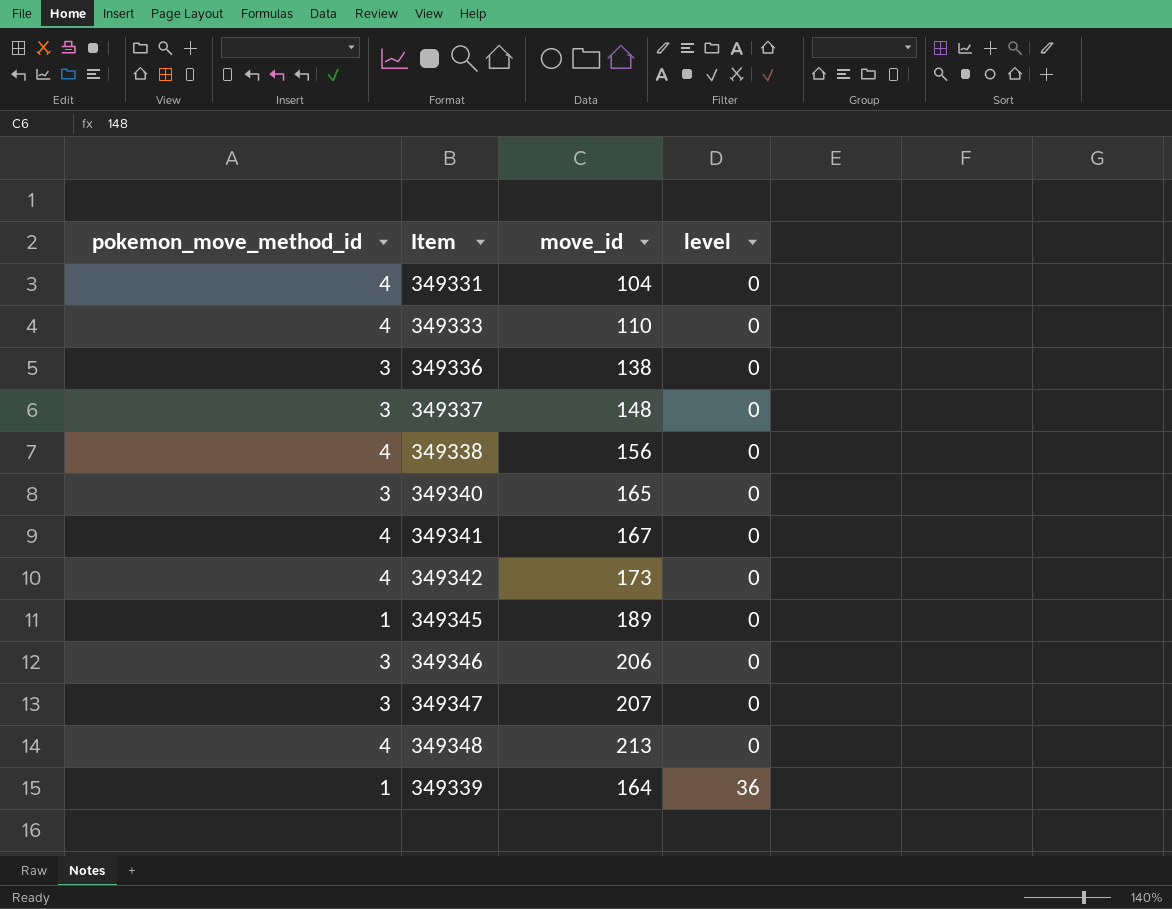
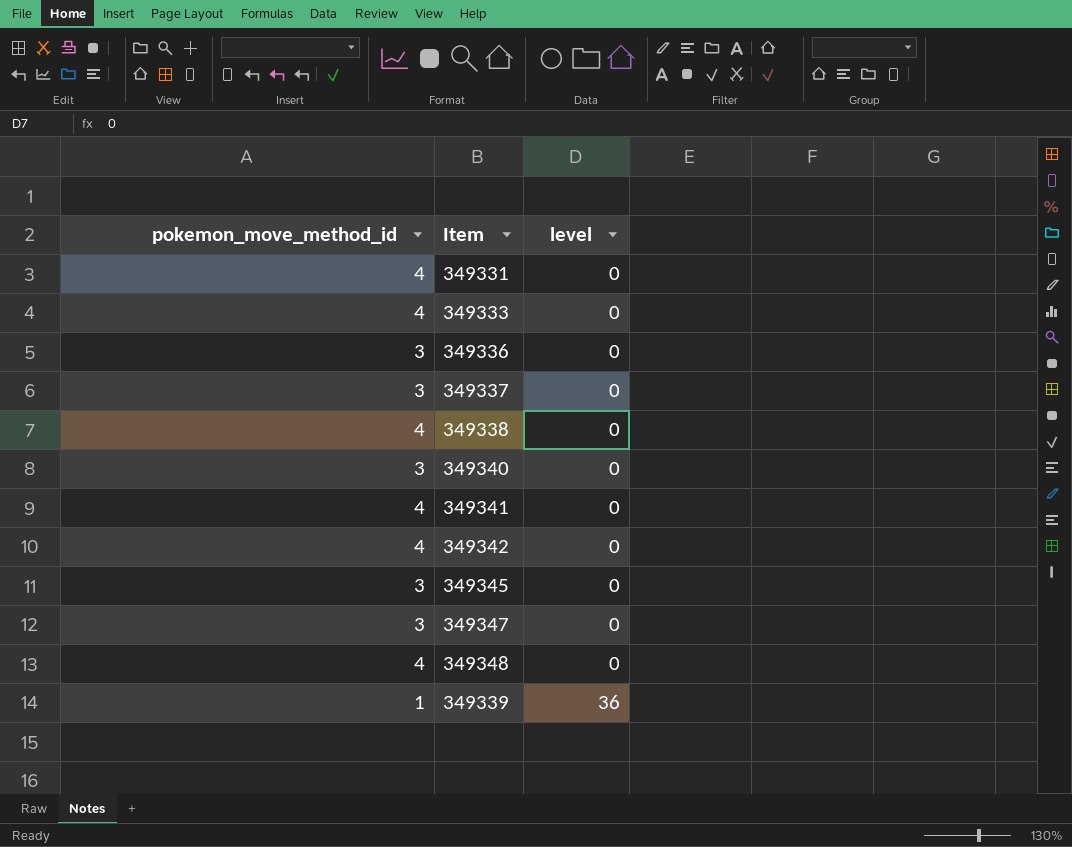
column move_id | position: 3 -> none
row 349346: 3 | 206 | 0 -> none
349345 | pokemon_move_method_id: 1 -> 3

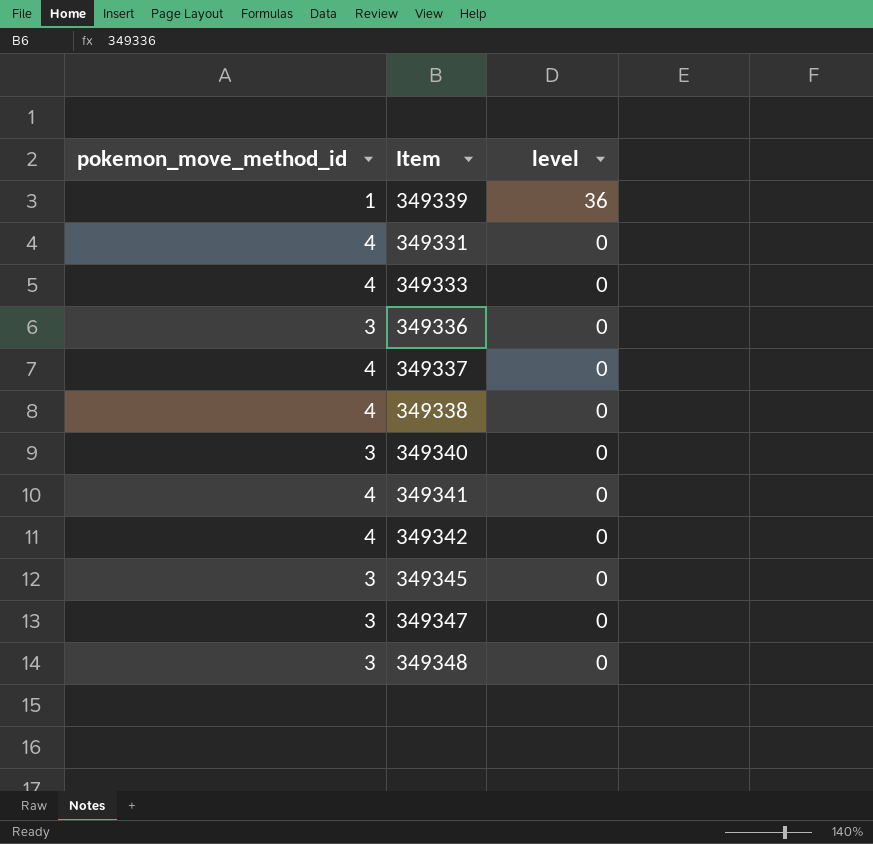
row order: level ascending -> level descending
349337 | pokemon_move_method_id: 3 -> 4
349348 | pokemon_move_method_id: 4 -> 3

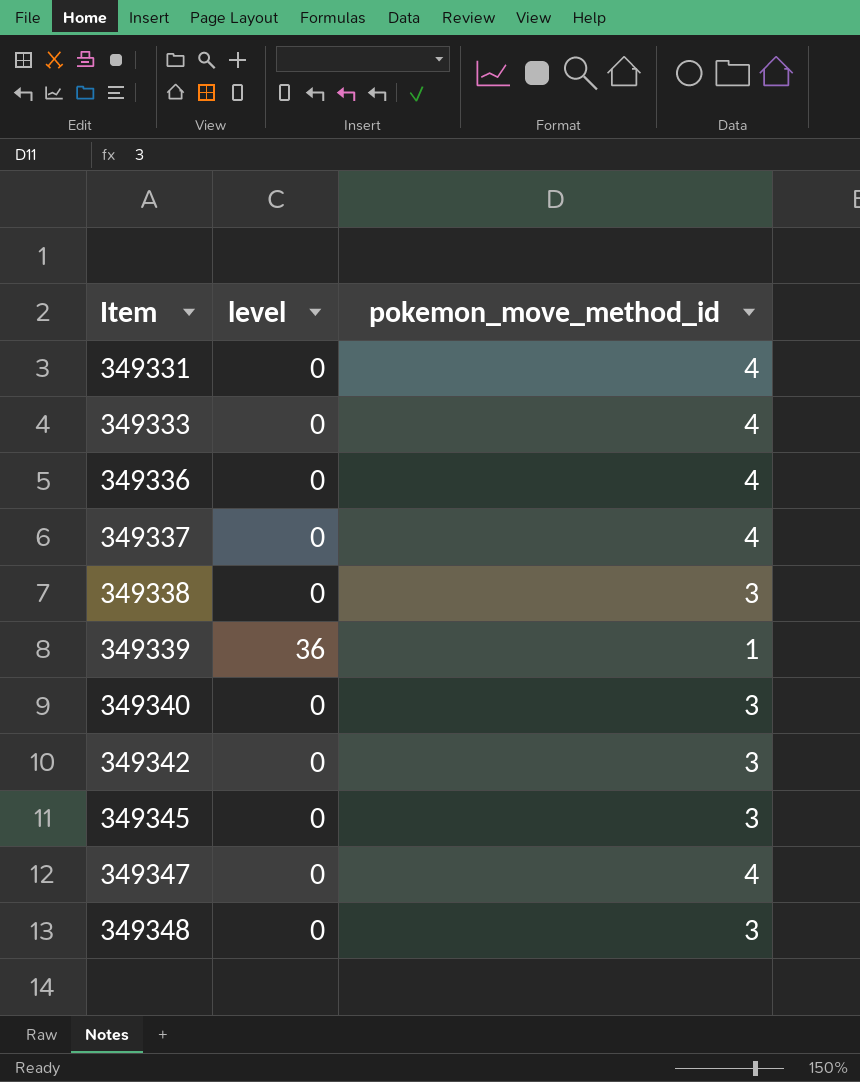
row order: level descending -> Item ascending
column pokemon_move_method_id | position: 1 -> 3
row 349341: 4 | 0 -> none
349336 | pokemon_move_method_id: 3 -> 4
349338 | pokemon_move_method_id: 4 -> 3
349342 | pokemon_move_method_id: 4 -> 3
349347 | pokemon_move_method_id: 3 -> 4

